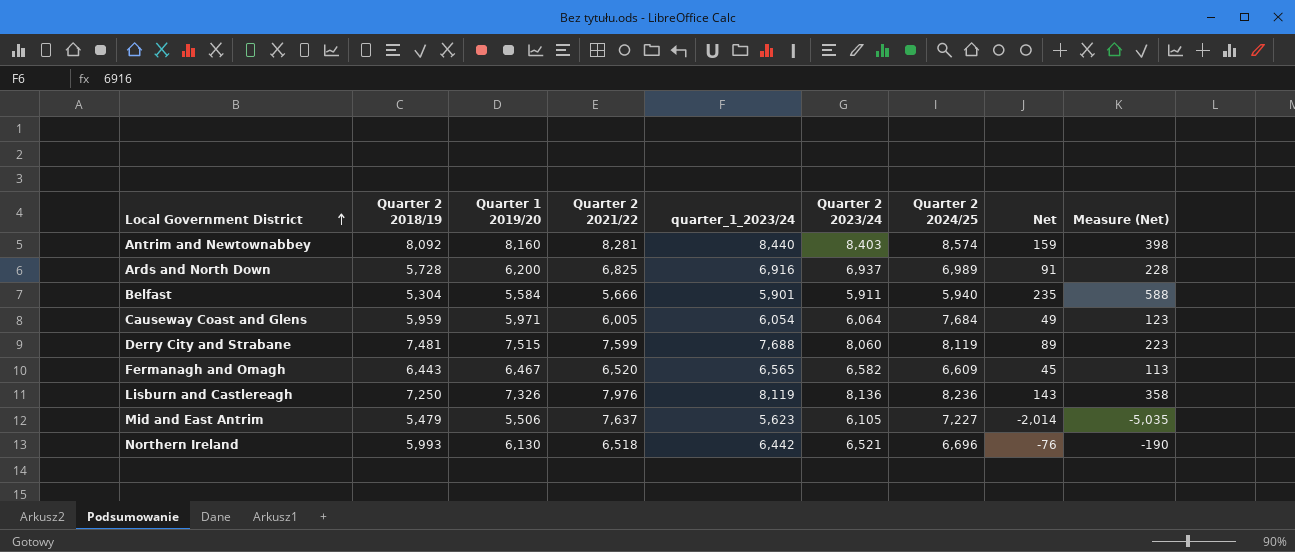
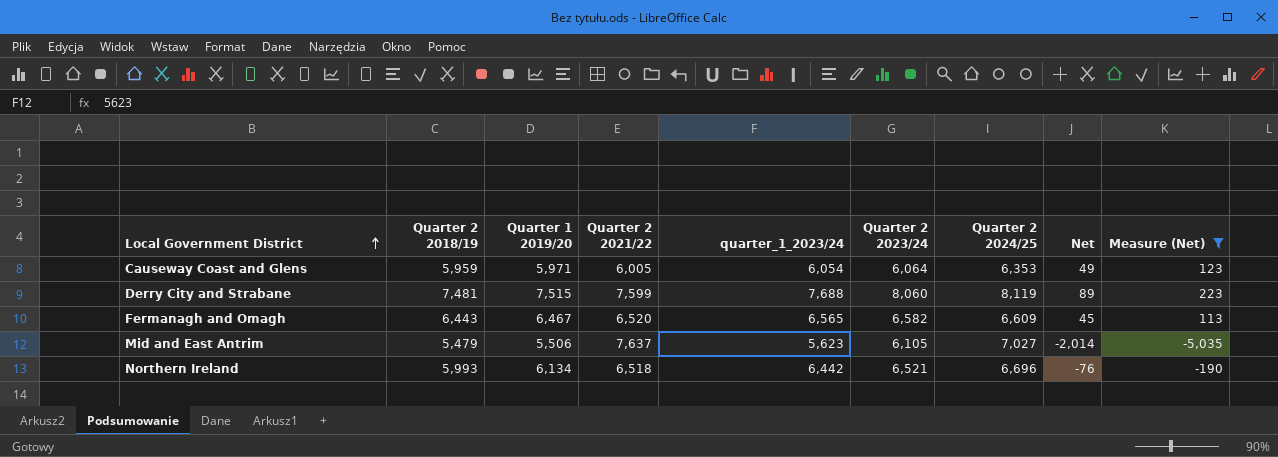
filter: none -> Measure (Net) <= 223
Causeway Coast and Glens | Quarter 2 2024/25: 7,684 -> 6,353
Mid and East Antrim | Quarter 2 2024/25: 7,227 -> 7,027
Northern Ireland | Quarter 1 2019/20: 6,130 -> 6,134

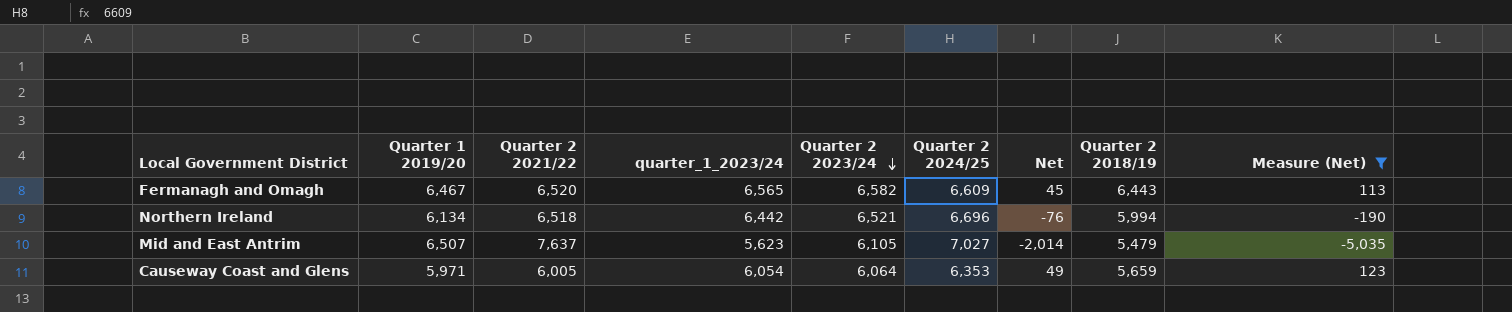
row order: Local Government District ascending -> Quarter 2 2023/24 descending
column Quarter 2 2018/19 | position: 2 -> 8
row Derry City and Strabane: 7,481 | 7,515 | 7,599 | 7,688 | 8,060 | 8,119 | 89 | 223 -> none
Northern Ireland | Quarter 2 2018/19: 5,993 -> 5,994
Mid and East Antrim | Quarter 1 2019/20: 5,506 -> 6,507
Causeway Coast and Glens | Quarter 2 2018/19: 5,959 -> 5,659

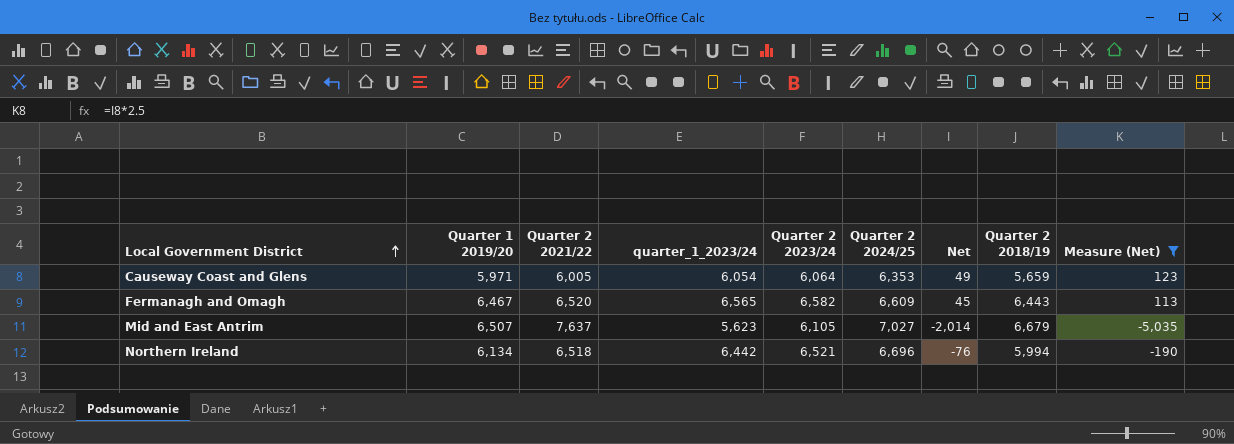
row order: Quarter 2 2023/24 descending -> Local Government District ascending
Mid and East Antrim | Quarter 2 2018/19: 5,479 -> 6,679

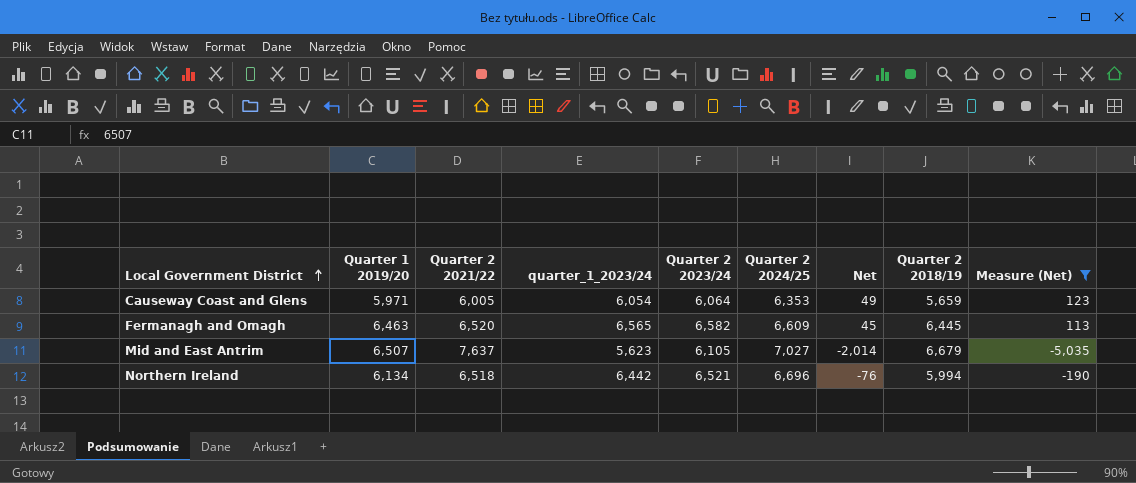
Fermanagh and Omagh | Quarter 1 2019/20: 6,467 -> 6,463
Fermanagh and Omagh | Quarter 2 2018/19: 6,443 -> 6,445

